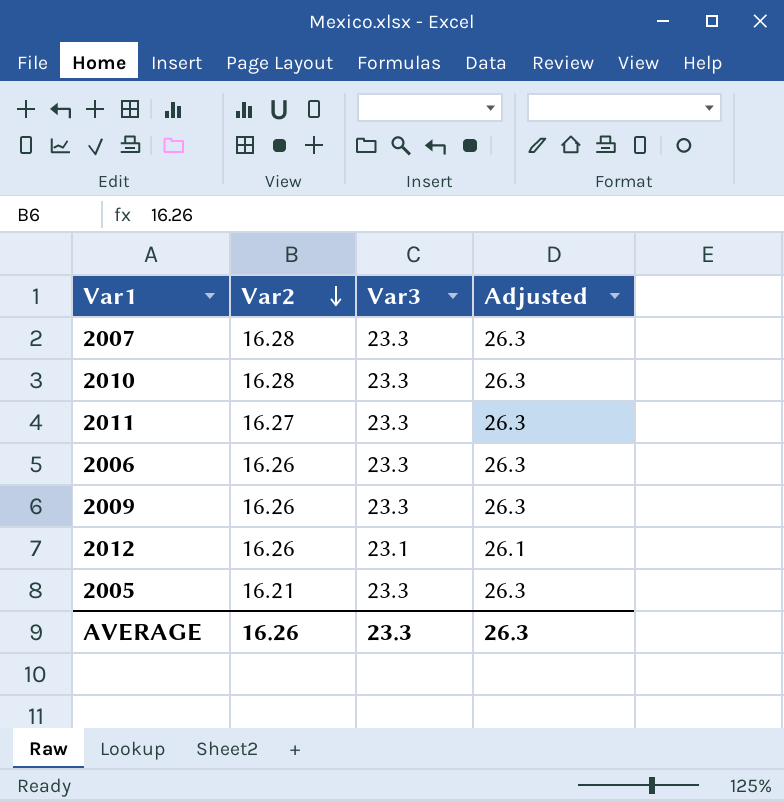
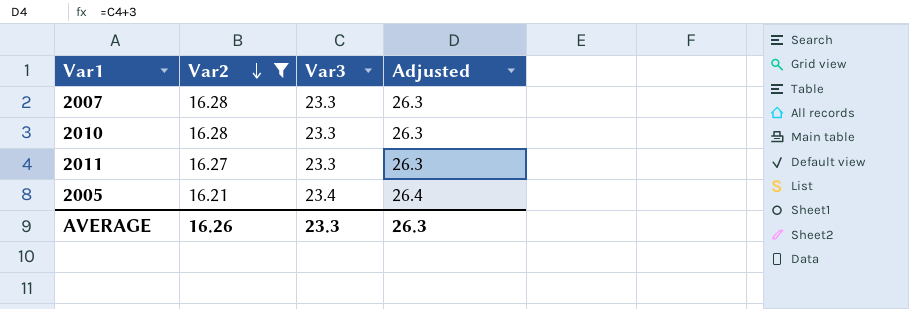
filter: none -> Var2 != 16.26
2005 | Var3: 23.3 -> 23.4
2005 | Adjusted: 26.3 -> 26.4

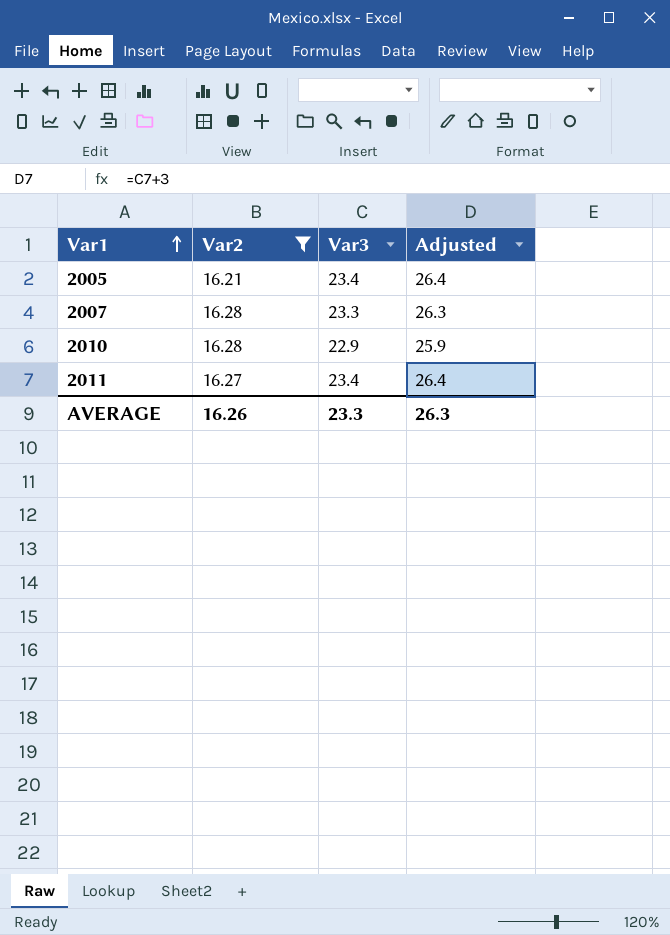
row order: Var2 descending -> Var1 ascending
2010 | Var3: 23.3 -> 22.9
2010 | Adjusted: 26.3 -> 25.9
2011 | Var3: 23.3 -> 23.4
2011 | Adjusted: 26.3 -> 26.4

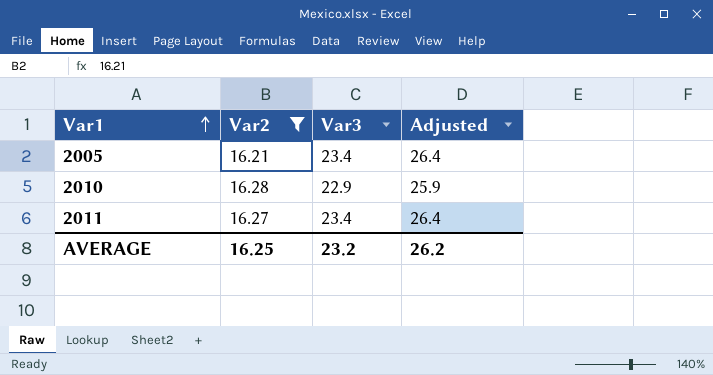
row 2007: 16.28 | 23.3 | 26.3 -> none
AVERAGE | Var2: 16.26 -> 16.25
AVERAGE | Var3: 23.3 -> 23.2
AVERAGE | Adjusted: 26.3 -> 26.2

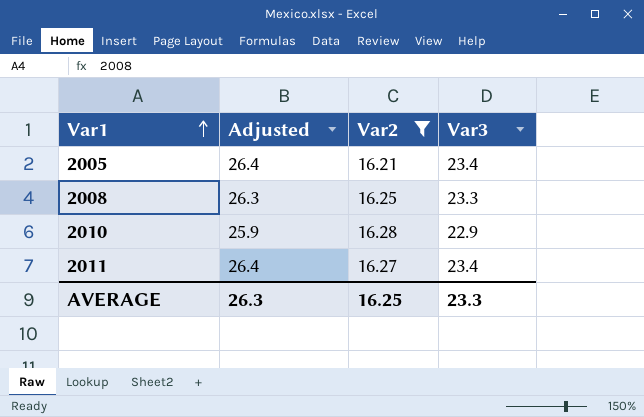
column Adjusted | position: 4 -> 2
row 2008: none -> 26.3 | 16.25 | 23.3
AVERAGE | Adjusted: 26.2 -> 26.3
AVERAGE | Var3: 23.2 -> 23.3

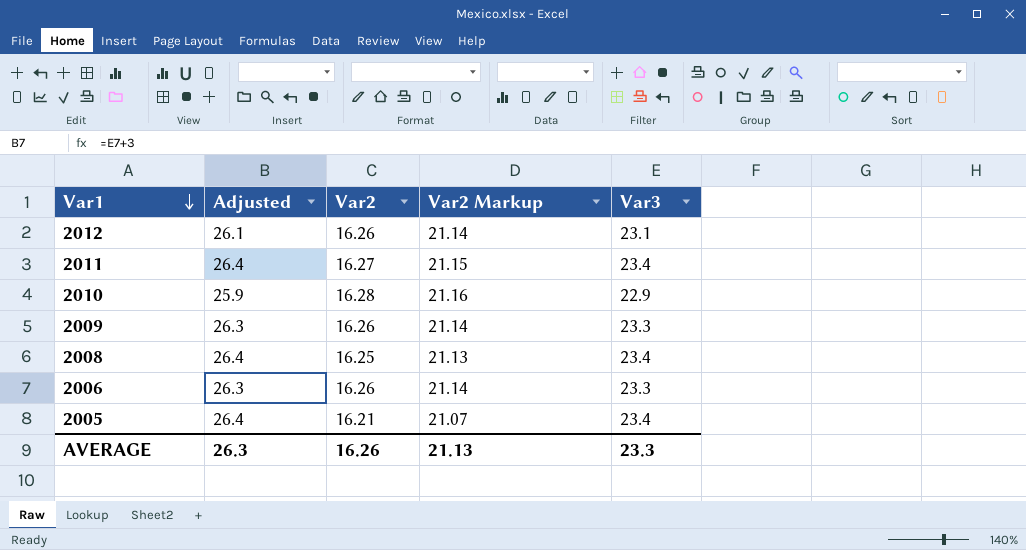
filter: Var2 != 16.26 -> none
row order: Var1 ascending -> Var1 descending
column Var2 Markup | formula: none -> [Var2] * 1.3
2008 | Adjusted: 26.3 -> 26.4
2008 | Var3: 23.3 -> 23.4
AVERAGE | Var2: 16.25 -> 16.26

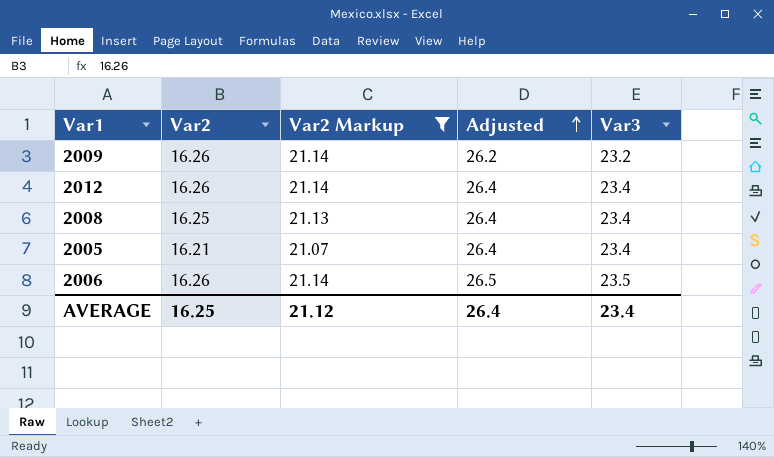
filter: none -> Var2 Markup <= 21.14
row order: Var1 descending -> Adjusted ascending
column Adjusted | position: 2 -> 4
2009 | Adjusted: 26.3 -> 26.2
2009 | Var3: 23.3 -> 23.2
2012 | Adjusted: 26.1 -> 26.4
2012 | Var3: 23.1 -> 23.4
2006 | Adjusted: 26.3 -> 26.5
2006 | Var3: 23.3 -> 23.5
AVERAGE | Var2: 16.26 -> 16.25
AVERAGE | Var2 Markup: 21.13 -> 21.12
AVERAGE | Adjusted: 26.3 -> 26.4
AVERAGE | Var3: 23.3 -> 23.4

